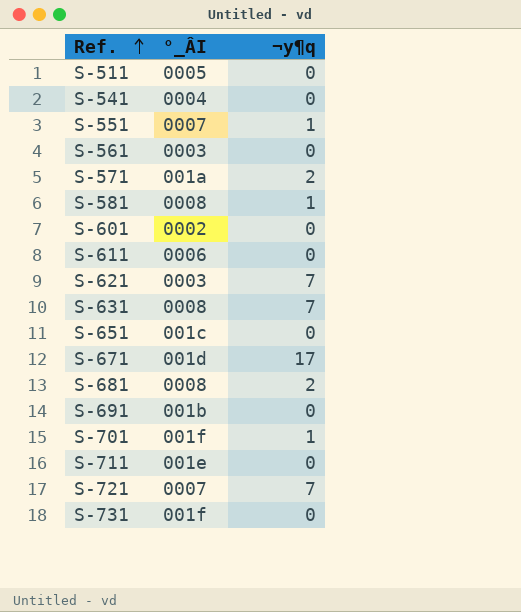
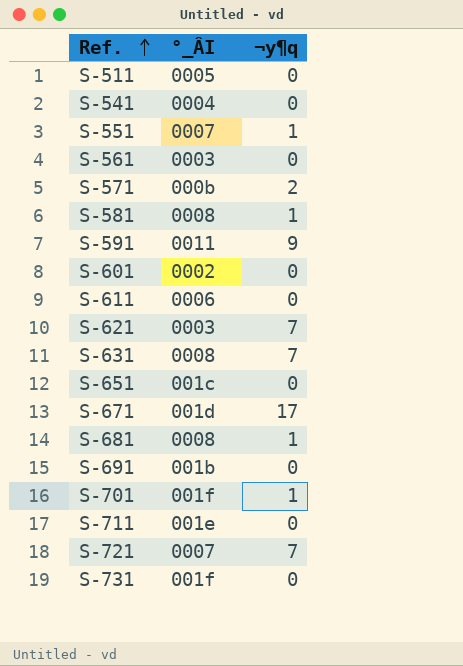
S-571 | °_ÂI: 001a -> 000b
row S-591: none -> 0011 | 9
S-681 | ¬y¶q: 2 -> 1

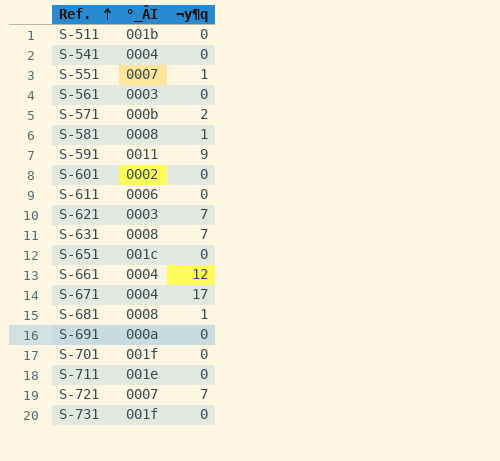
S-511 | °_ÂI: 0005 -> 001b
row S-661: none -> 0004 | 12
S-671 | °_ÂI: 001d -> 0004
S-691 | °_ÂI: 001b -> 000a
S-701 | ¬y¶q: 1 -> 0

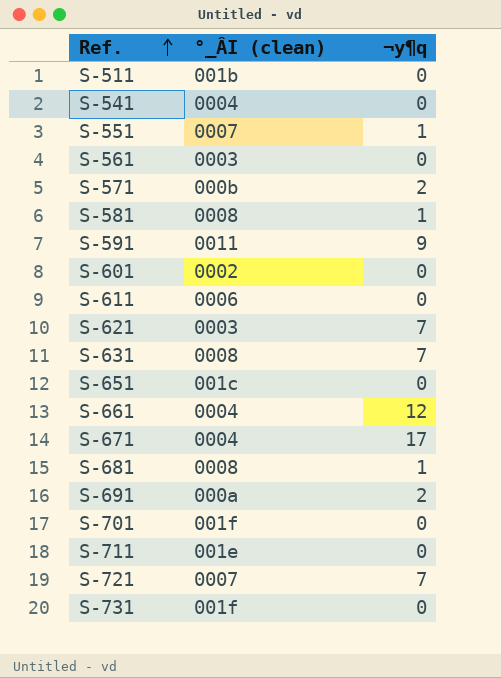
column name: °_ÂI -> °_ÂI (clean)
S-691 | ¬y¶q: 0 -> 2

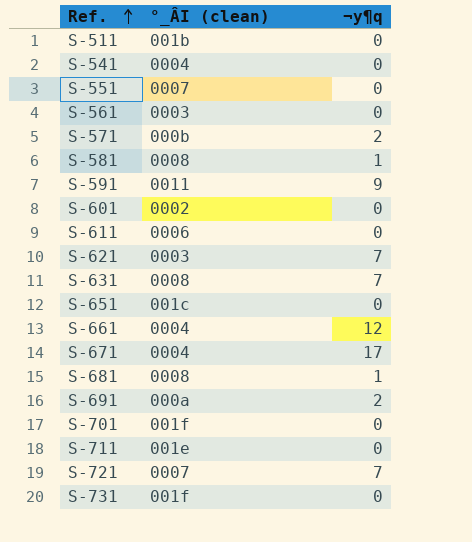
S-551 | ¬y¶q: 1 -> 0

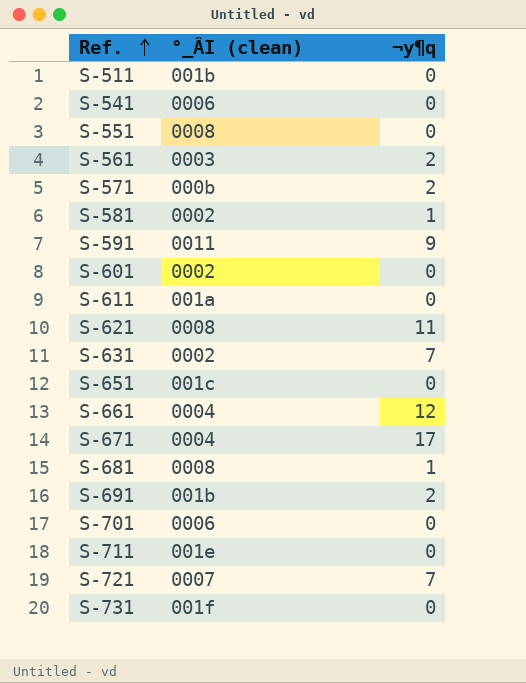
S-541 | °_ÂI (clean): 0004 -> 0006
S-551 | °_ÂI (clean): 0007 -> 0008
S-561 | ¬y¶q: 0 -> 2
S-581 | °_ÂI (clean): 0008 -> 0002
S-611 | °_ÂI (clean): 0006 -> 001a
S-621 | °_ÂI (clean): 0003 -> 0008
S-621 | ¬y¶q: 7 -> 11
S-631 | °_ÂI (clean): 0008 -> 0002
S-691 | °_ÂI (clean): 000a -> 001b
S-701 | °_ÂI (clean): 001f -> 0006

